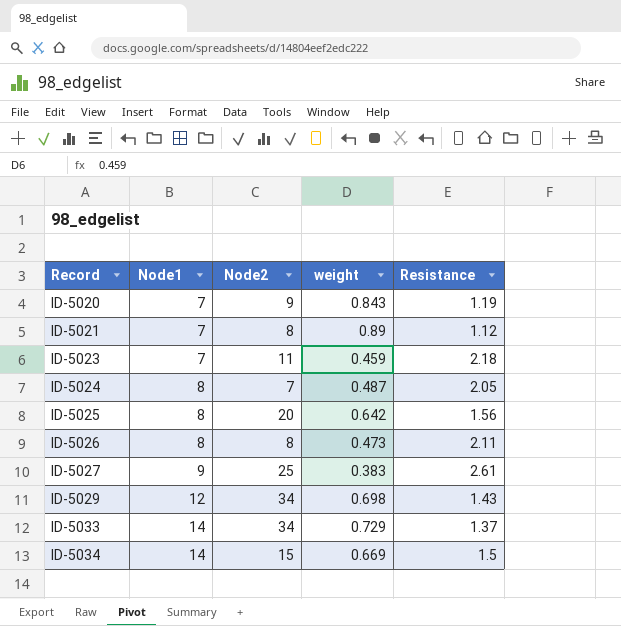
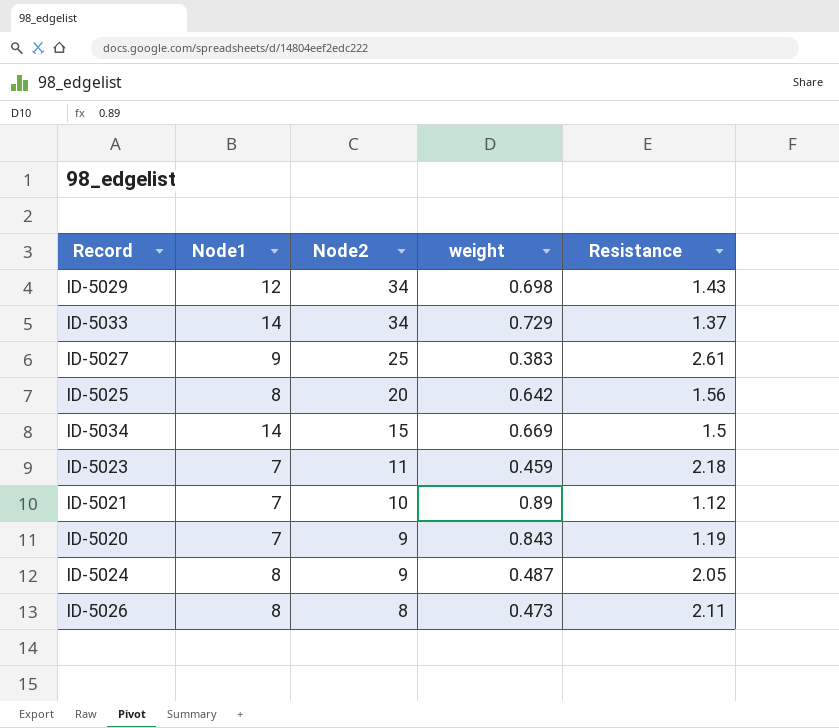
row order: Record ascending -> Node2 descending
ID-5021 | Node2: 8 -> 10
ID-5024 | Node2: 7 -> 9

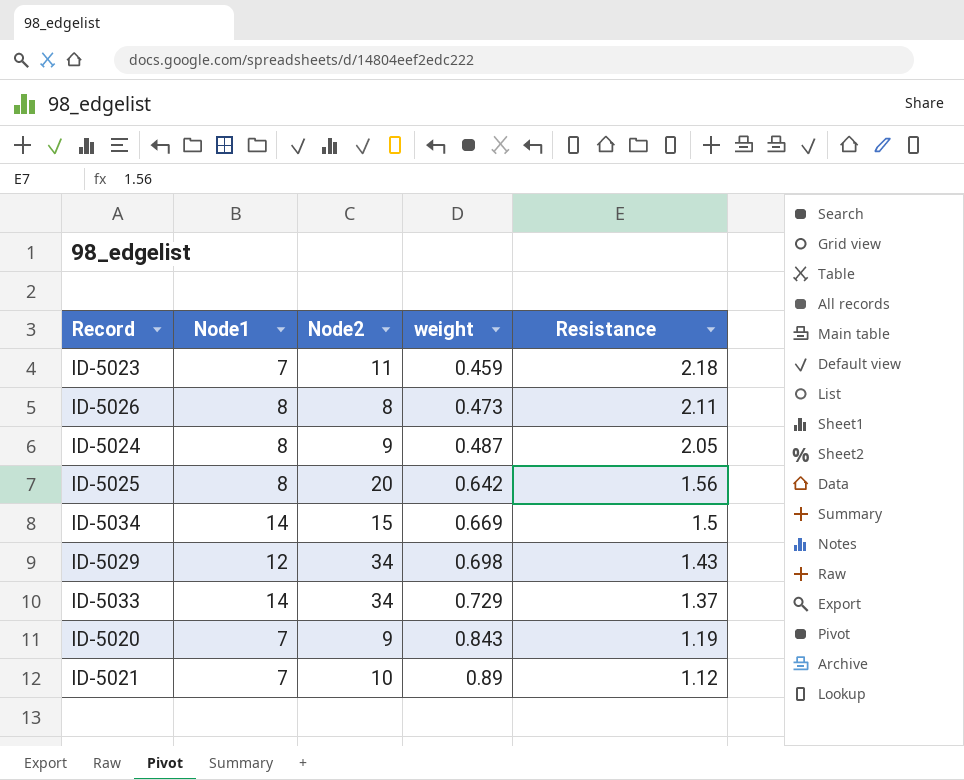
row order: Node2 descending -> weight ascending
row ID-5027: 9 | 25 | 0.383 | 2.61 -> none

